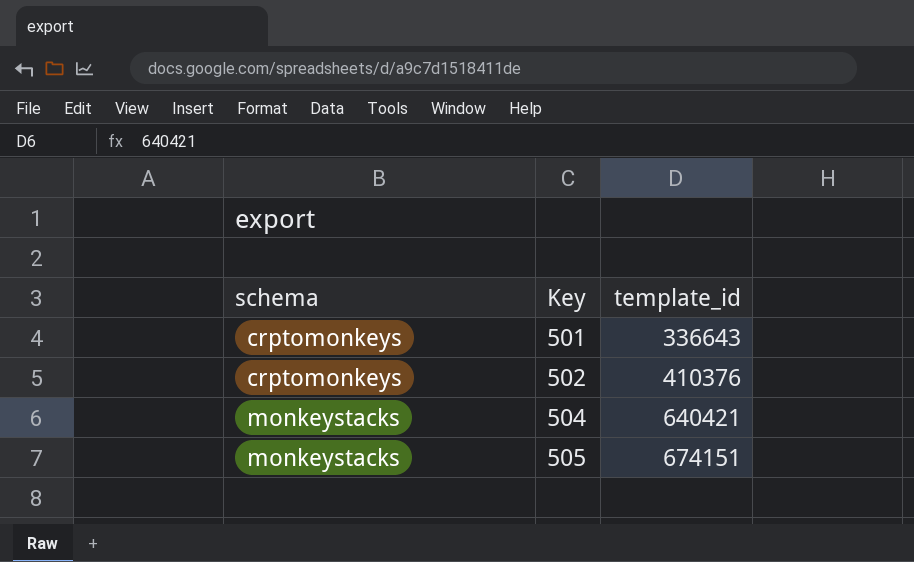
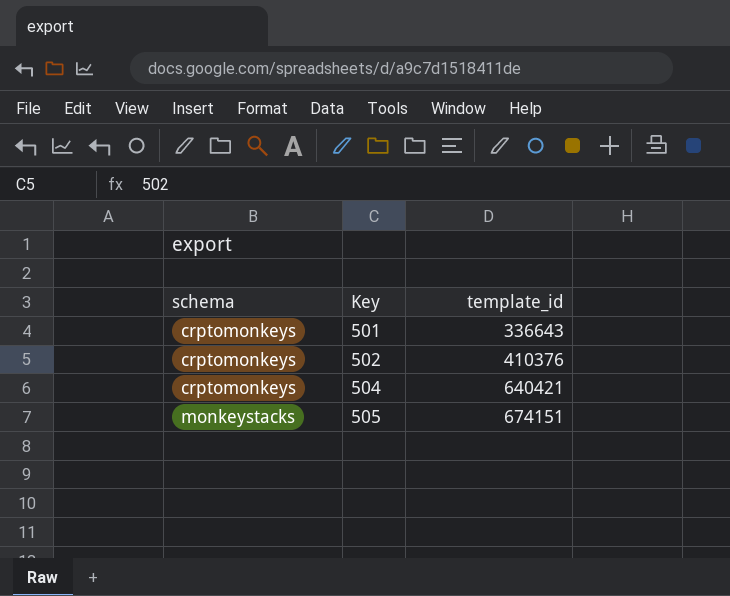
504 | schema: monkeystacks -> crptomonkeys

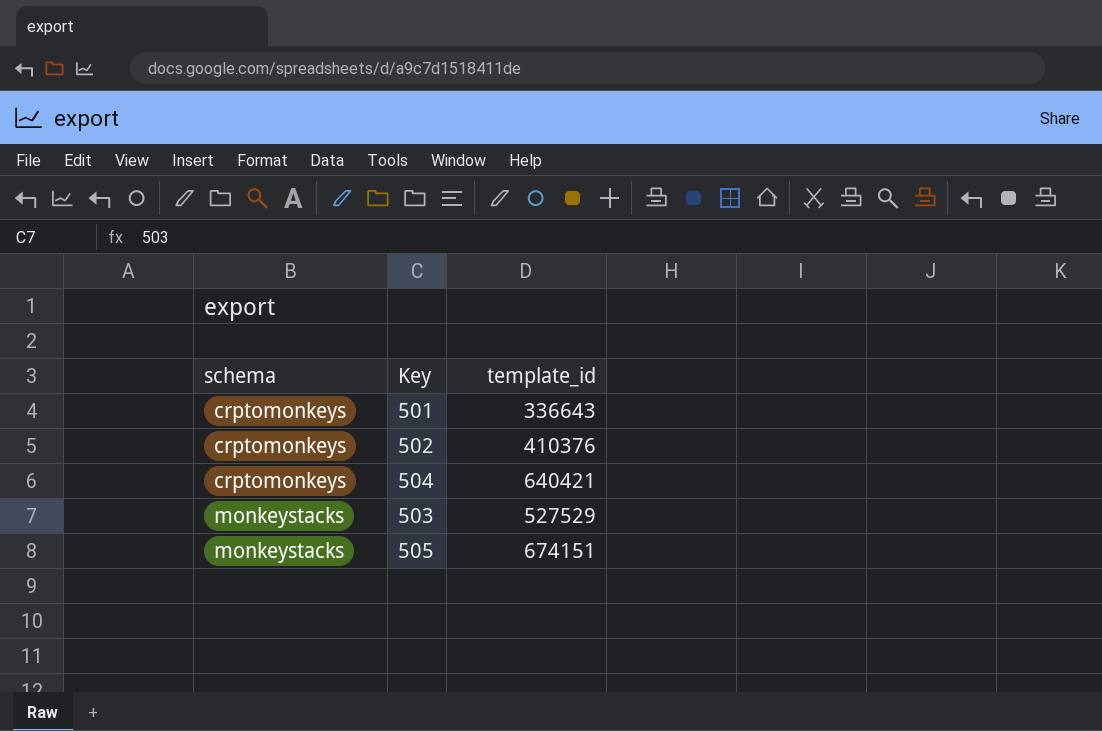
row 503: none -> monkeystacks | 527529

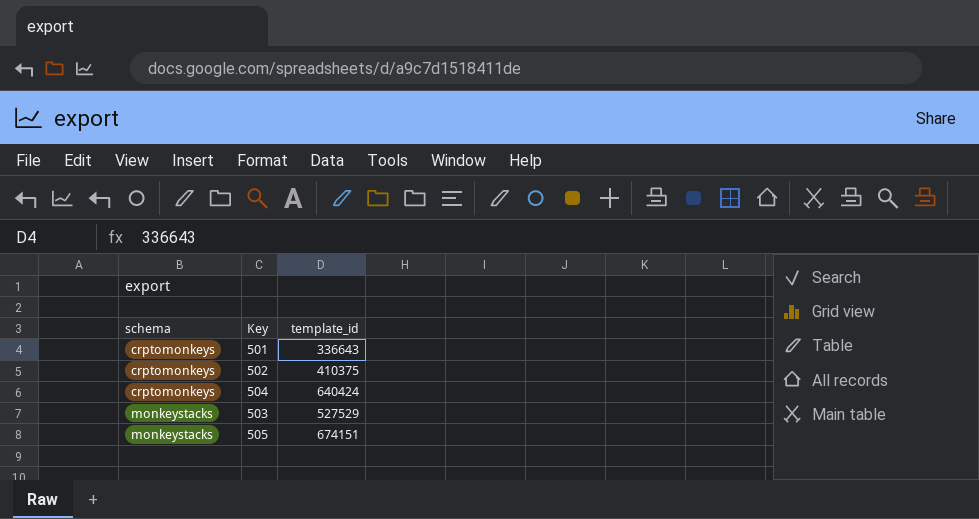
502 | template_id: 410376 -> 410375
504 | template_id: 640421 -> 640424

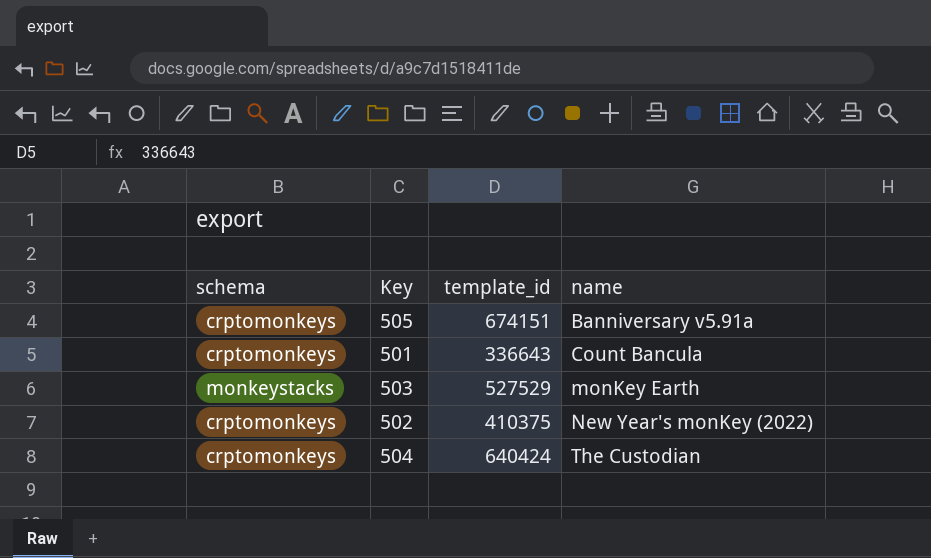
row order: schema ascending -> name ascending
column name | position: none -> 4
505 | schema: monkeystacks -> crptomonkeys

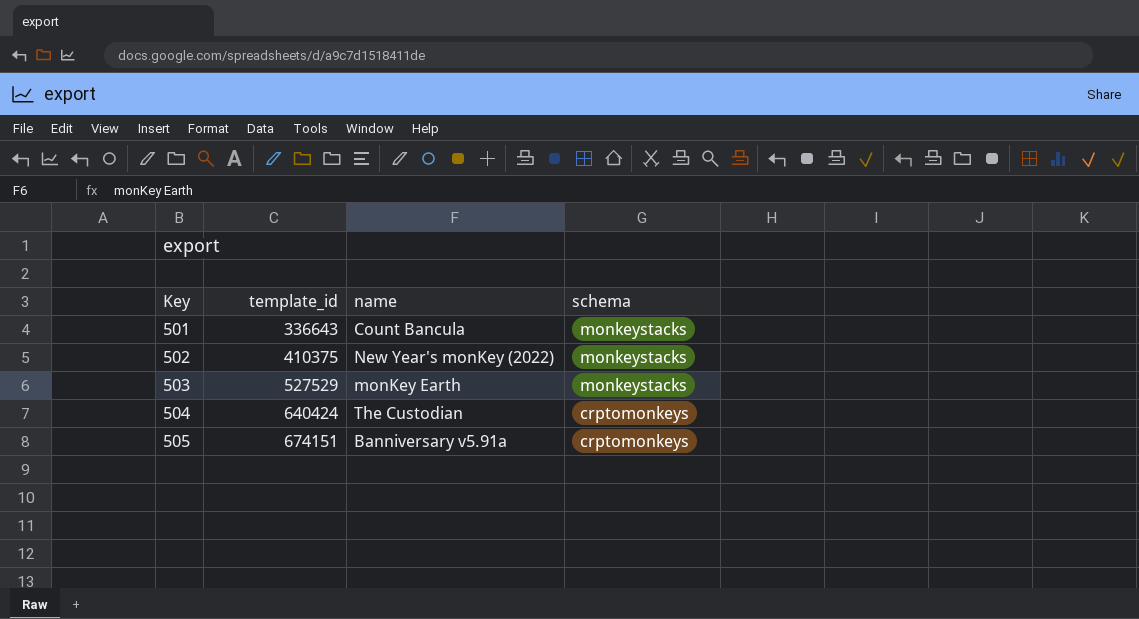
row order: name ascending -> Key ascending
column schema | position: 1 -> 4
501 | schema: crptomonkeys -> monkeystacks
502 | schema: crptomonkeys -> monkeystacks

